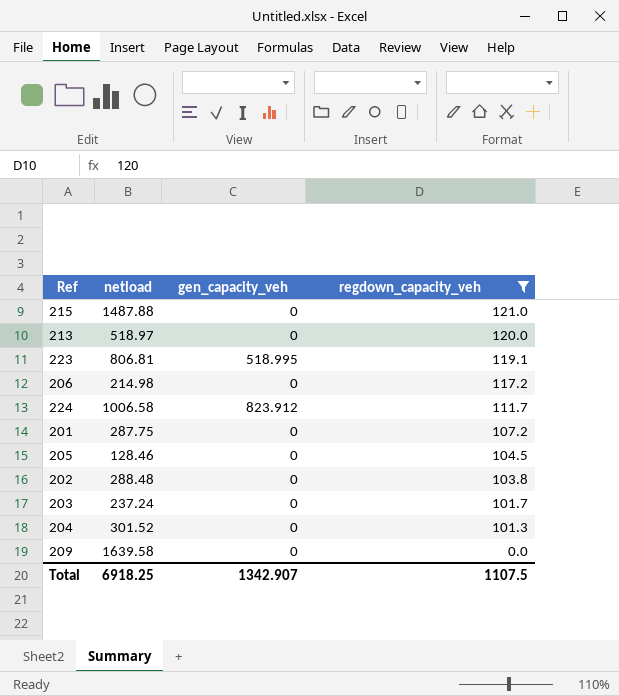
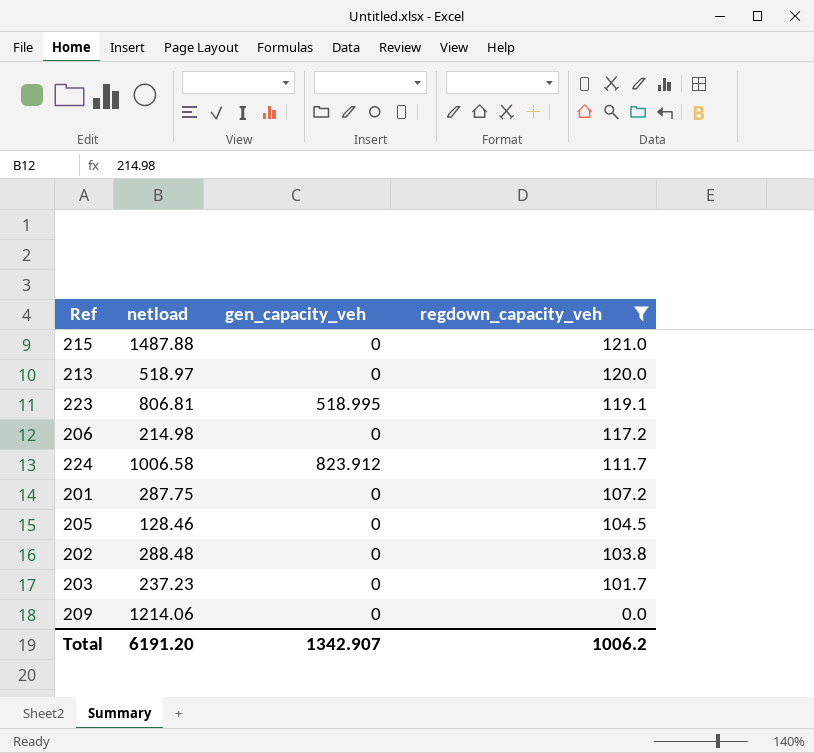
row 204: 301.52 | 0 | 101.3 -> none
203 | netload: 237.24 -> 237.23
209 | netload: 1639.58 -> 1214.06
Total | netload: 6918.25 -> 6191.20
Total | regdown_capacity_veh: 1107.5 -> 1006.2

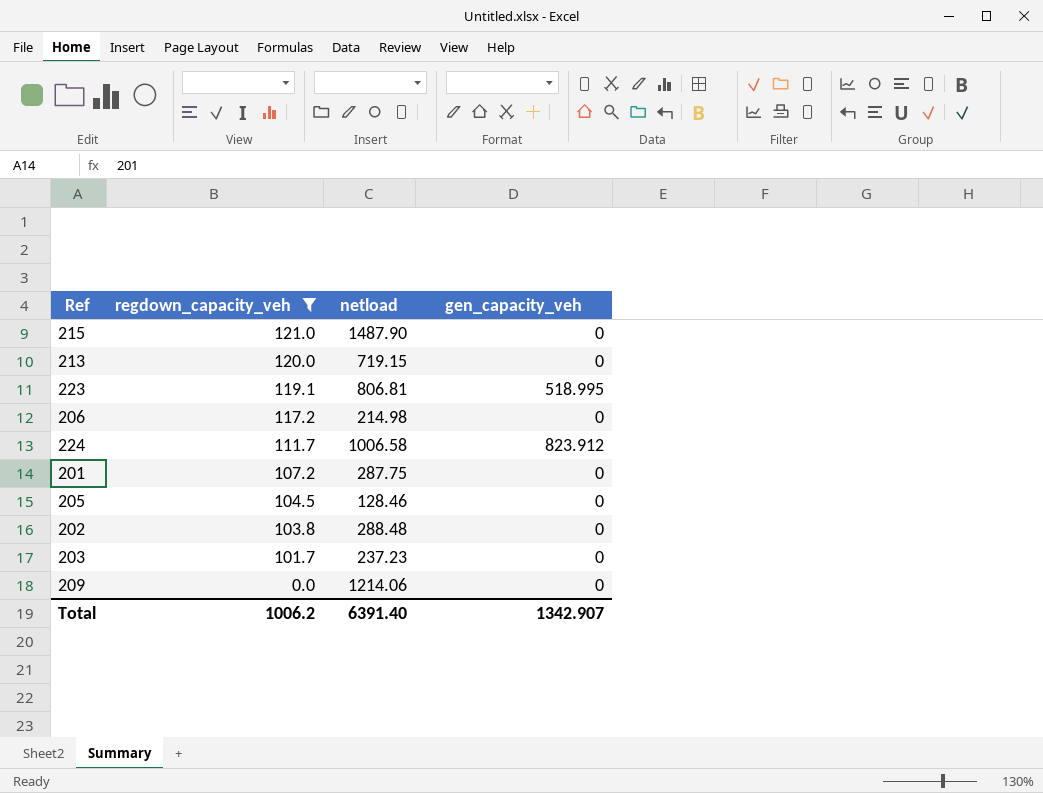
column regdown_capacity_veh | position: 4 -> 2
215 | netload: 1487.88 -> 1487.90
213 | netload: 518.97 -> 719.15
Total | netload: 6191.20 -> 6391.40

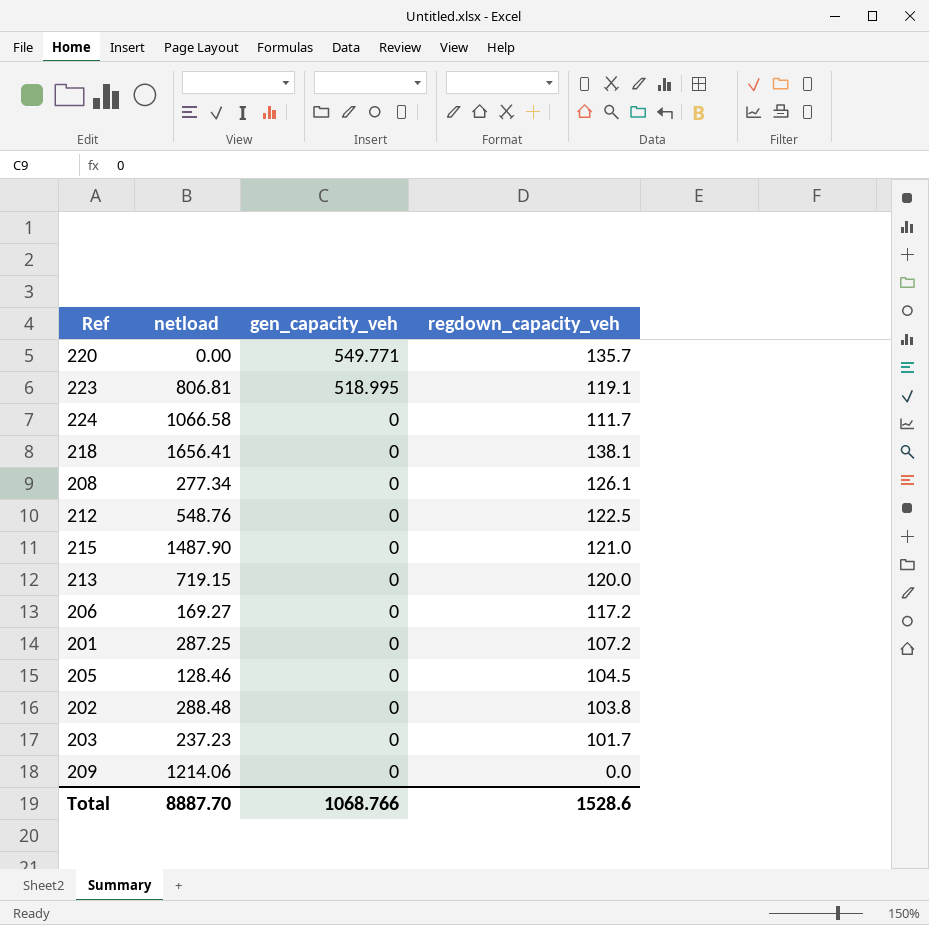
filter: regdown_capacity_veh <= 121.0 -> none
row order: regdown_capacity_veh descending -> gen_capacity_veh descending
column regdown_capacity_veh | position: 2 -> 4
224 | netload: 1006.58 -> 1066.58
224 | gen_capacity_veh: 823.912 -> 0
206 | netload: 214.98 -> 169.27
201 | netload: 287.75 -> 287.25
Total | netload: 6391.40 -> 8887.70
Total | gen_capacity_veh: 1342.907 -> 1068.766
Total | regdown_capacity_veh: 1006.2 -> 1528.6

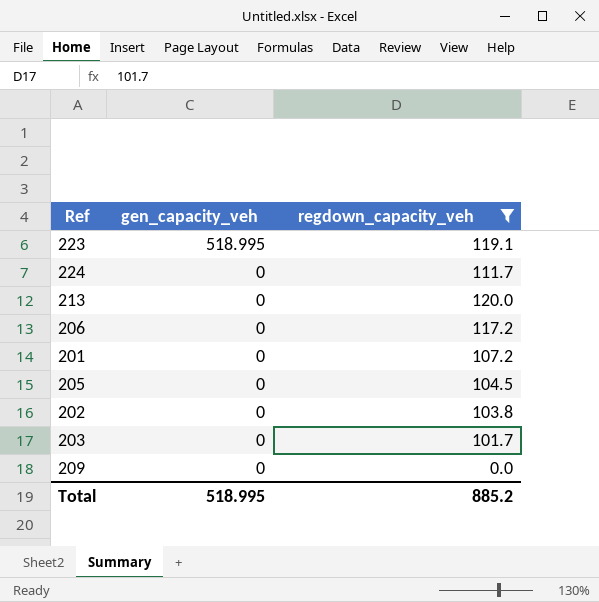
filter: none -> regdown_capacity_veh <= 120.0
column netload | position: 2 -> none
Total | gen_capacity_veh: 1068.766 -> 518.995
Total | regdown_capacity_veh: 1528.6 -> 885.2

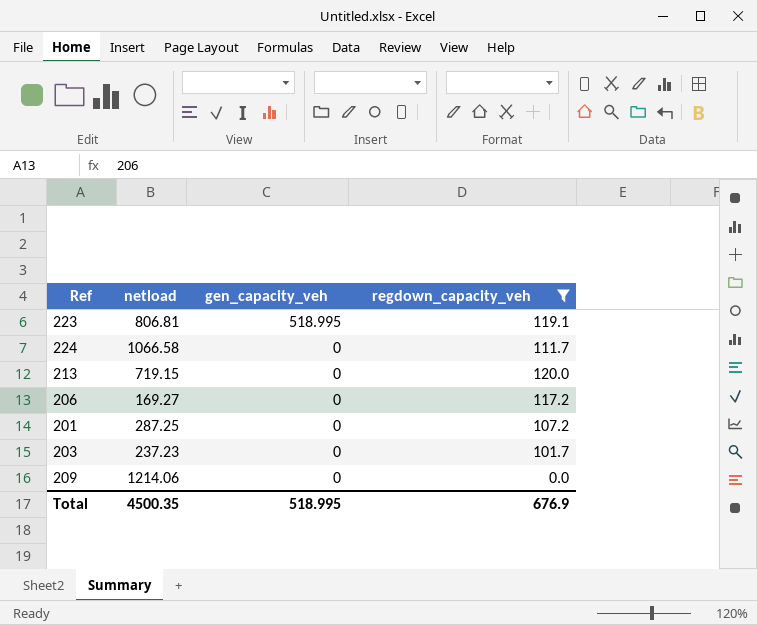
column netload | position: none -> 2
row 205: 0 | 104.5 -> none
row 202: 0 | 103.8 -> none
Total | regdown_capacity_veh: 885.2 -> 676.9

